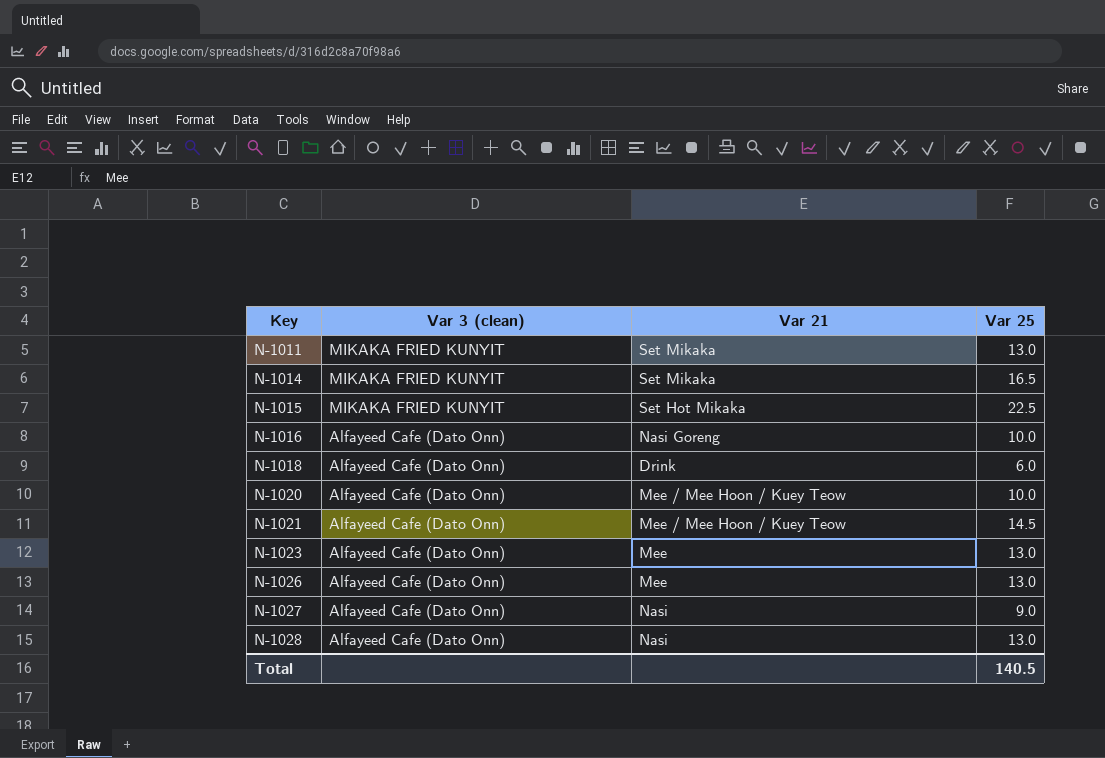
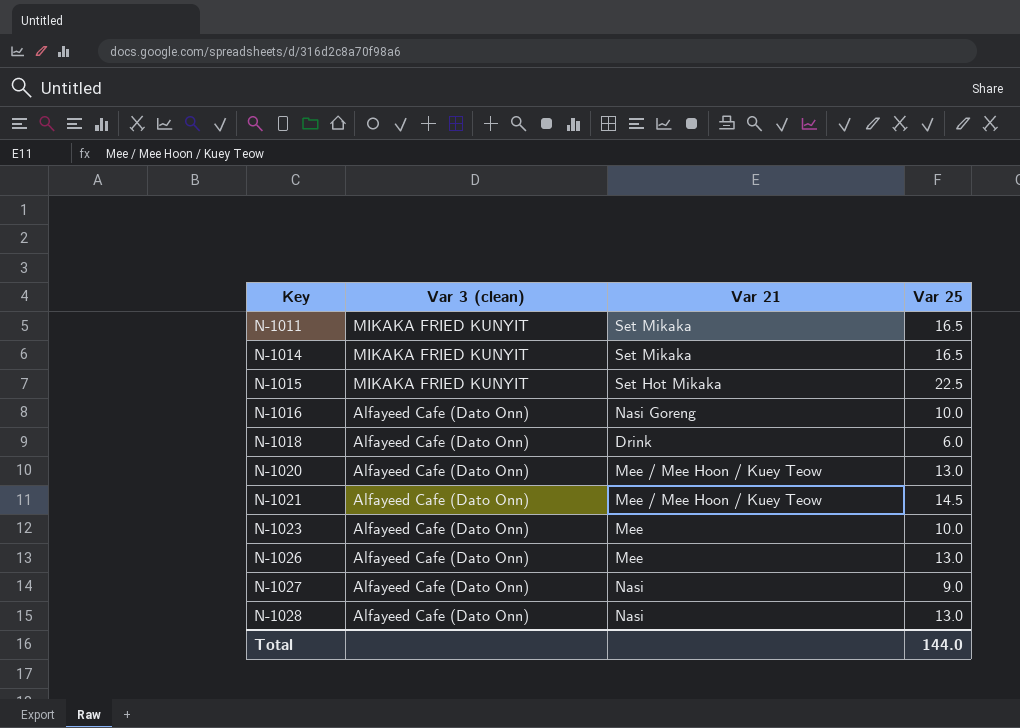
N-1011 | Var 25: 13.0 -> 16.5
N-1020 | Var 25: 10.0 -> 13.0
N-1023 | Var 25: 13.0 -> 10.0
Total | Var 25: 140.5 -> 144.0

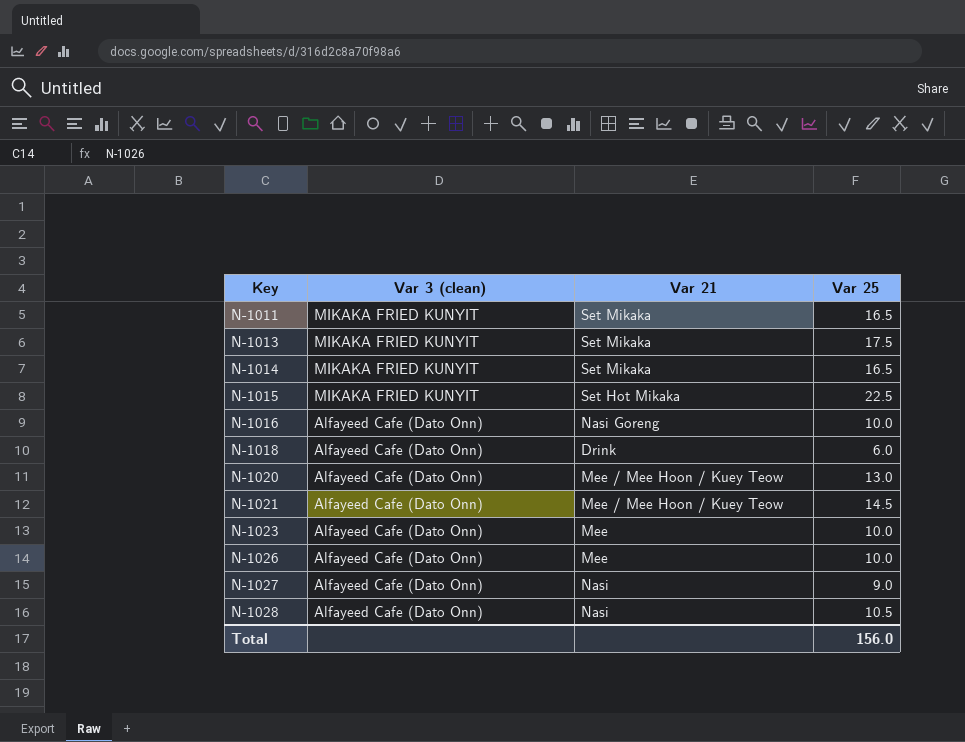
row N-1013: none -> MIKAKA FRIED KUNYIT | Set Mikaka | 17.5
N-1026 | Var 25: 13.0 -> 10.0
N-1028 | Var 25: 13.0 -> 10.5
Total | Var 25: 144.0 -> 156.0

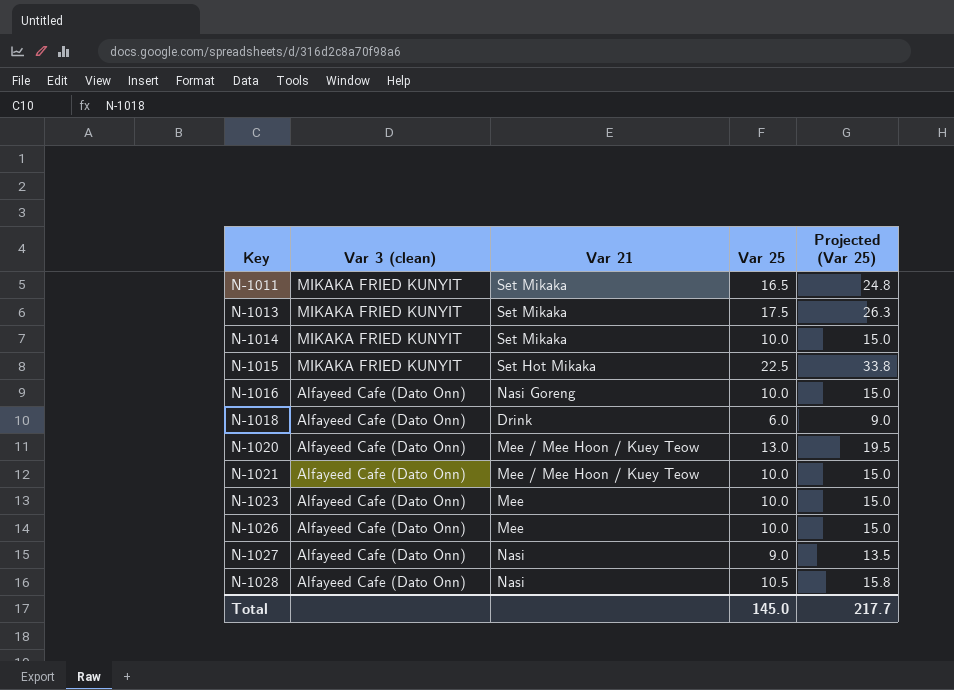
column Projected (Var 25) | formula: none -> [Var 25] * 1.5
N-1014 | Var 25: 16.5 -> 10.0
N-1021 | Var 25: 14.5 -> 10.0
Total | Var 25: 156.0 -> 145.0

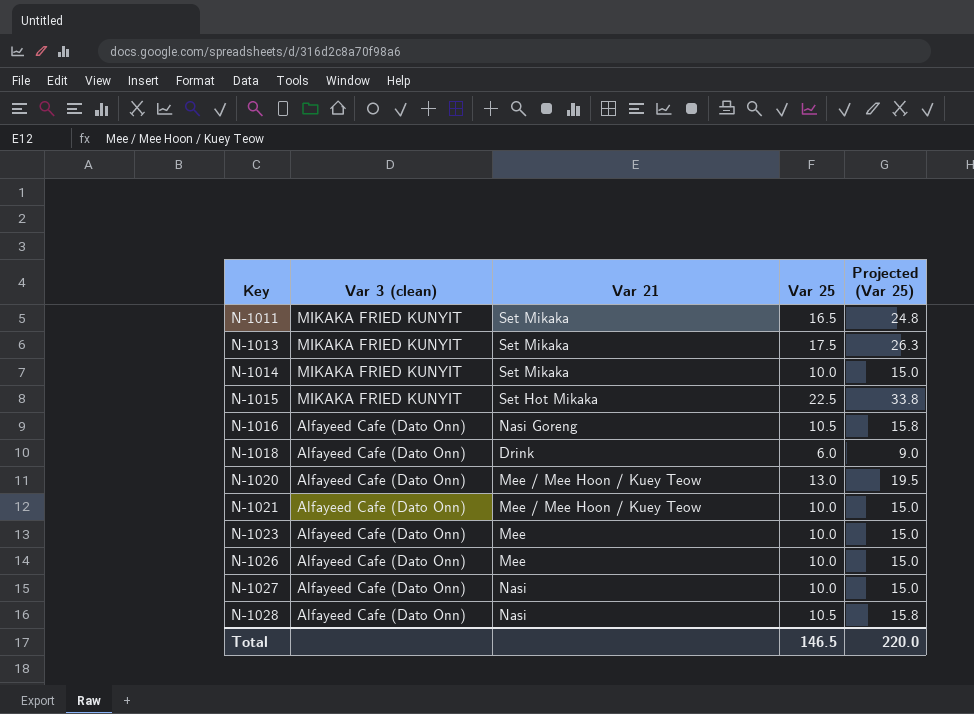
N-1016 | Var 25: 10.0 -> 10.5
N-1016 | Projected (Var 25): 15.0 -> 15.8
N-1027 | Var 25: 9.0 -> 10.0
N-1027 | Projected (Var 25): 13.5 -> 15.0
Total | Var 25: 145.0 -> 146.5
Total | Projected (Var 25): 217.7 -> 220.0

